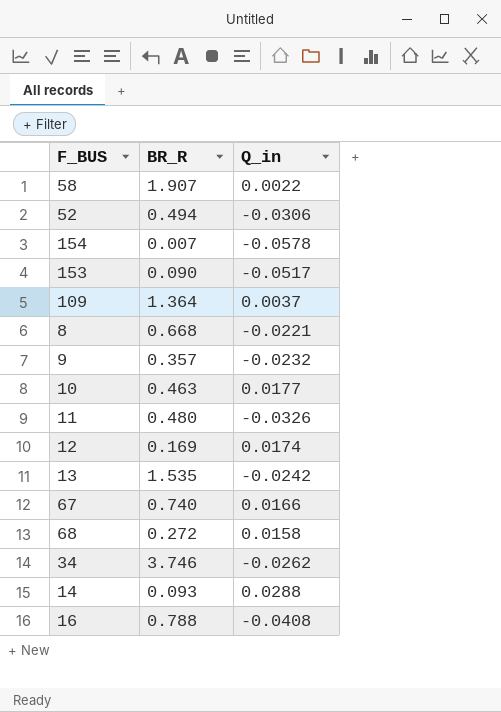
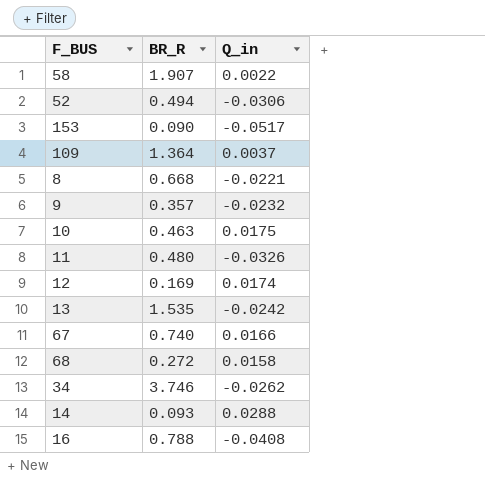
row 154: 0.007 | -0.0578 -> none
10 | Q_in: 0.0177 -> 0.0175

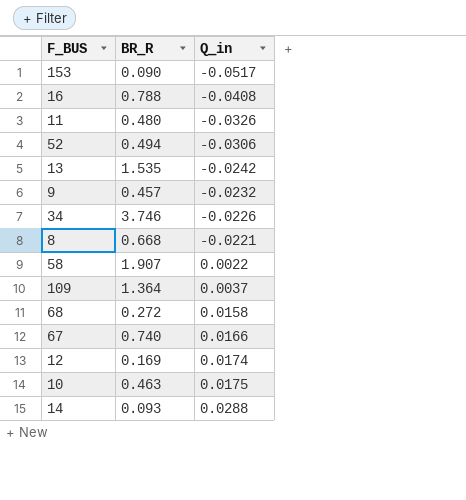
row order: none -> Q_in ascending
9 | BR_R: 0.357 -> 0.457
34 | Q_in: -0.0262 -> -0.0226

